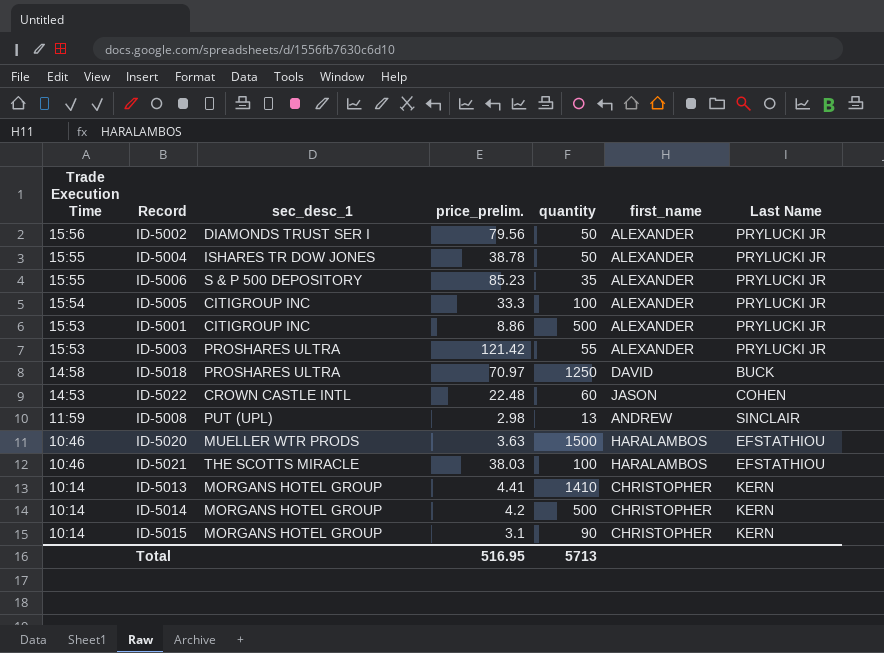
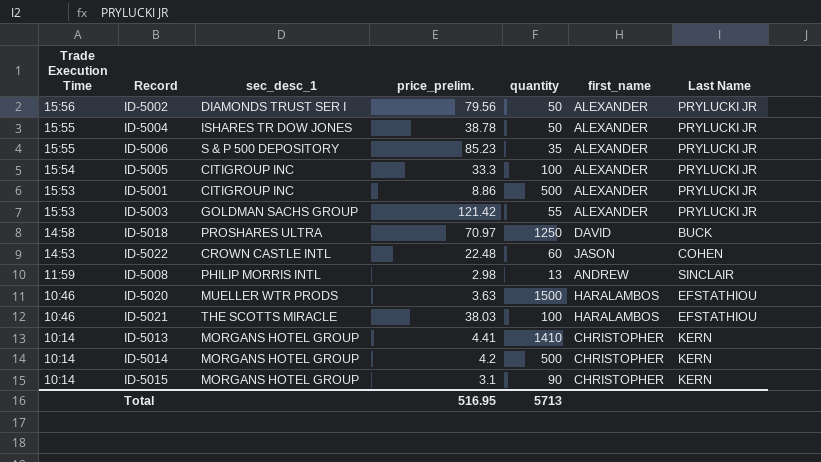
ID-5003 | sec_desc_1: PROSHARES ULTRA -> GOLDMAN SACHS GROUP
ID-5008 | sec_desc_1: PUT (UPL) -> PHILIP MORRIS INTL

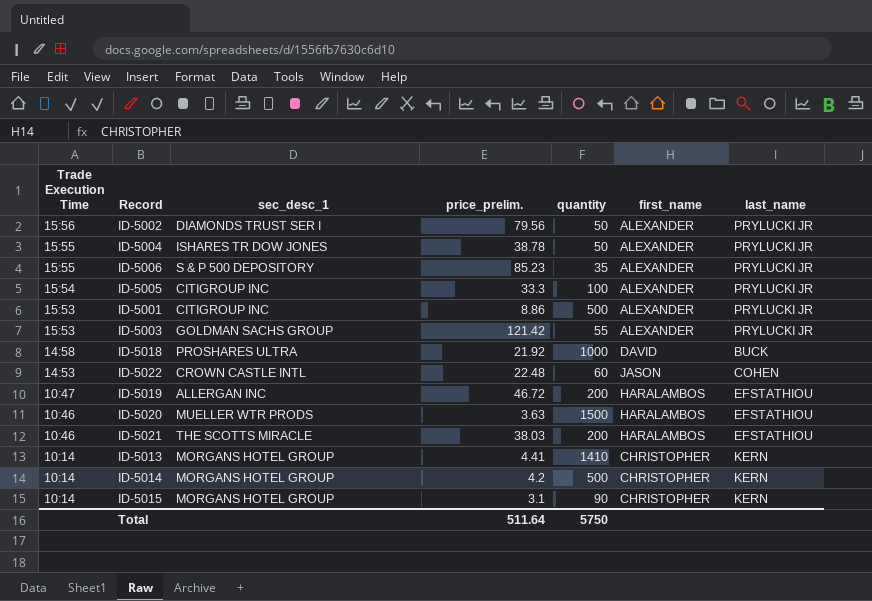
column name: Last Name -> last_name
row ID-5008: 11:59 | PHILIP MORRIS INTL | 2.98 | 13 | ANDREW | SINCLAIR -> none
ID-5018 | price_prelim.: 70.97 -> 21.92
ID-5018 | quantity: 1250 -> 1000
row ID-5019: none -> 10:47 | ALLERGAN INC | 46.72 | 200 | HARALAMBOS | EFSTATHIOU
ID-5021 | quantity: 100 -> 200
Total | price_prelim.: 516.95 -> 511.64
Total | quantity: 5713 -> 5750

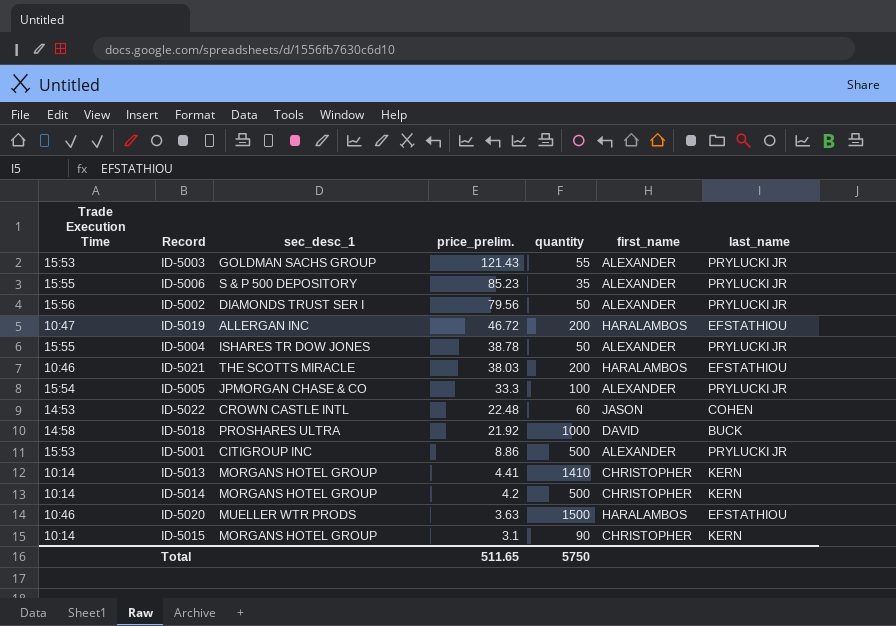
row order: Trade Execution Time descending -> price_prelim. descending
ID-5003 | price_prelim.: 121.42 -> 121.43
ID-5005 | sec_desc_1: CITIGROUP INC -> JPMORGAN CHASE & CO
Total | price_prelim.: 511.64 -> 511.65

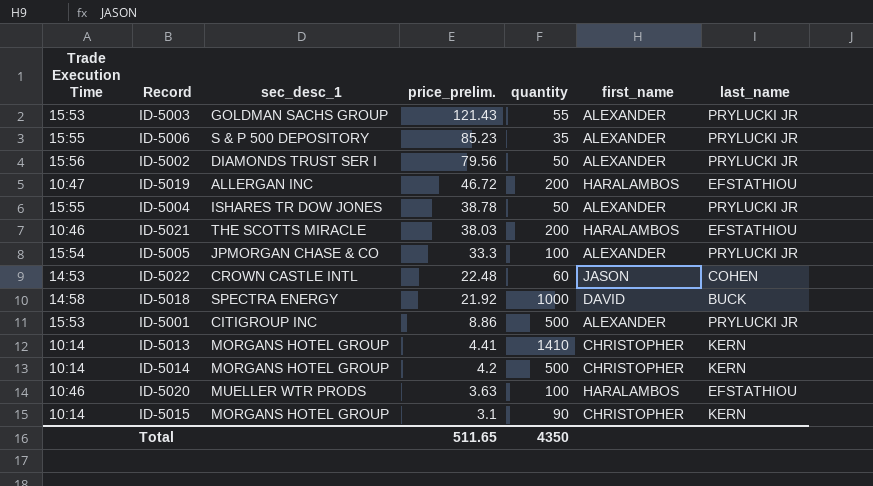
ID-5018 | sec_desc_1: PROSHARES ULTRA -> SPECTRA ENERGY
ID-5020 | quantity: 1500 -> 100
Total | quantity: 5750 -> 4350

